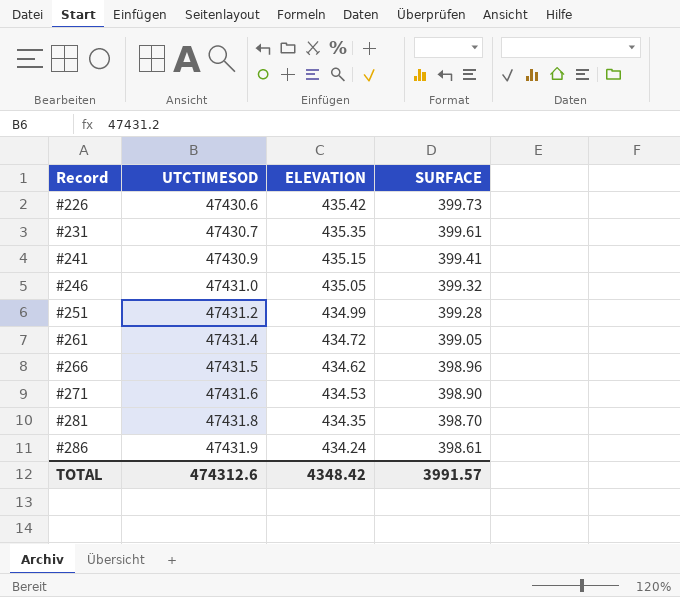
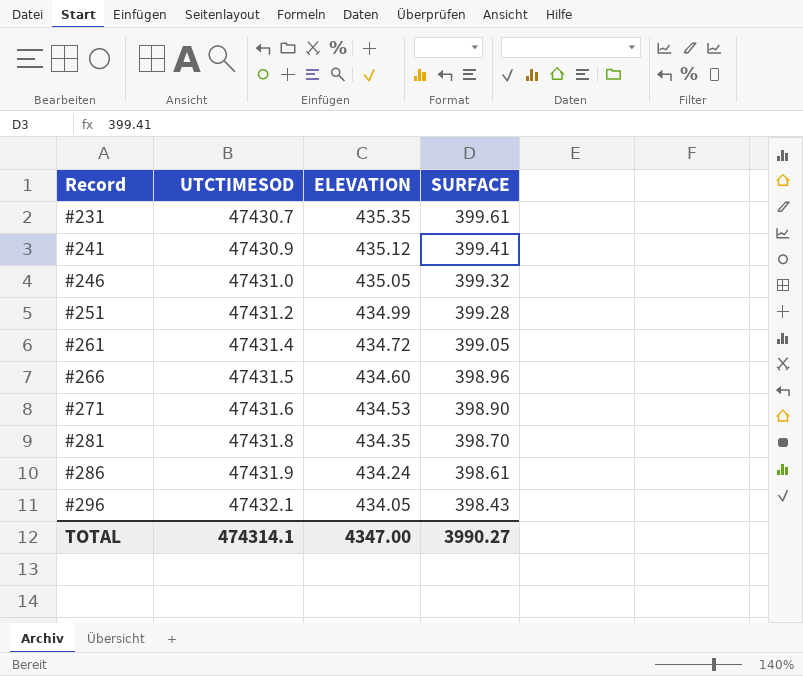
row #226: 47430.6 | 435.42 | 399.73 -> none
#241 | ELEVATION: 435.15 -> 435.12
#266 | ELEVATION: 434.62 -> 434.60
row #296: none -> 47432.1 | 434.05 | 398.43
TOTAL | UTCTIMESOD: 474312.6 -> 474314.1
TOTAL | ELEVATION: 4348.42 -> 4347.00
TOTAL | SURFACE: 3991.57 -> 3990.27

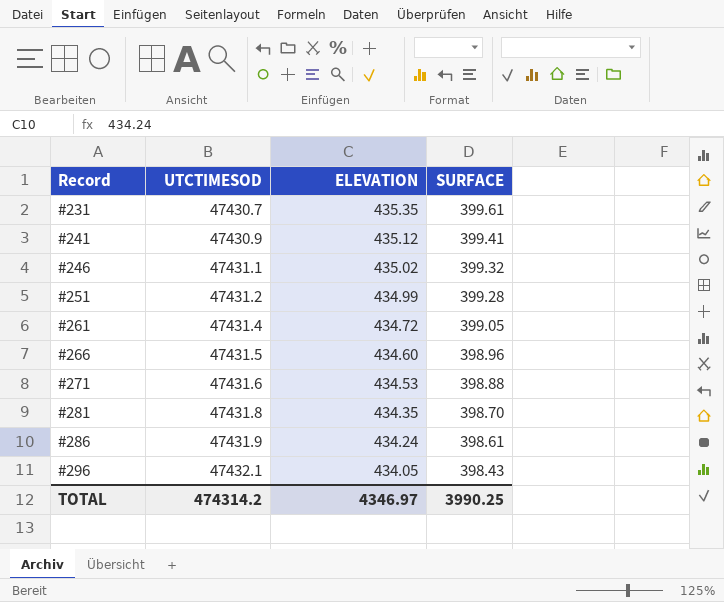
#246 | UTCTIMESOD: 47431.0 -> 47431.1
#246 | ELEVATION: 435.05 -> 435.02
#271 | SURFACE: 398.90 -> 398.88
TOTAL | UTCTIMESOD: 474314.1 -> 474314.2
TOTAL | ELEVATION: 4347.00 -> 4346.97
TOTAL | SURFACE: 3990.27 -> 3990.25

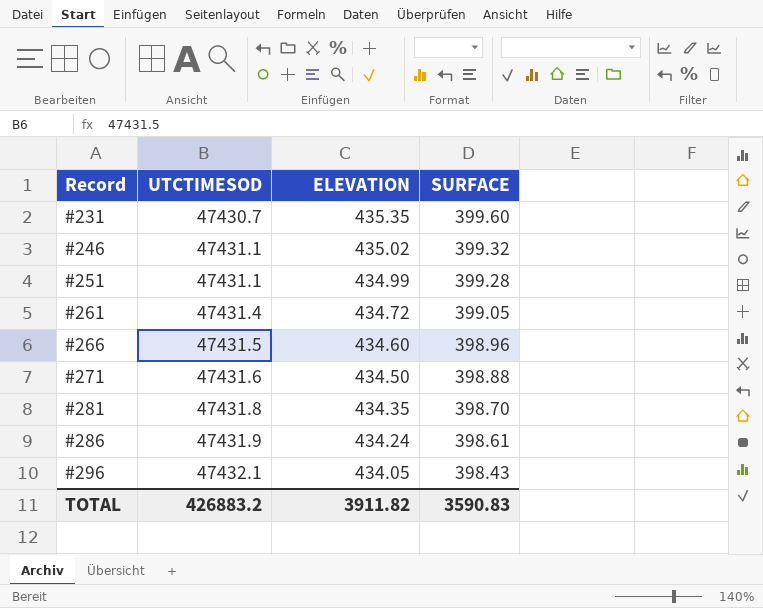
row #241: 47430.9 | 435.12 | 399.41 -> none
#231 | SURFACE: 399.61 -> 399.60
#251 | UTCTIMESOD: 47431.2 -> 47431.1
#271 | ELEVATION: 434.53 -> 434.50
TOTAL | UTCTIMESOD: 474314.2 -> 426883.2
TOTAL | ELEVATION: 4346.97 -> 3911.82
TOTAL | SURFACE: 3990.25 -> 3590.83

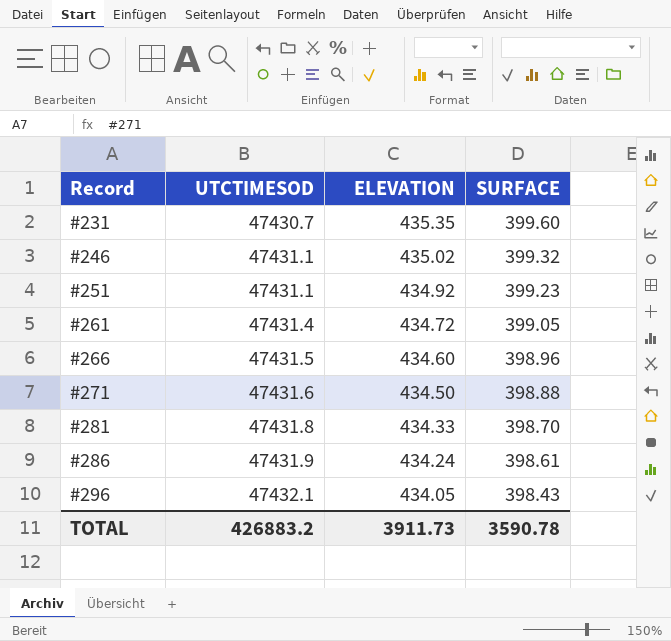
#251 | ELEVATION: 434.99 -> 434.92
#251 | SURFACE: 399.28 -> 399.23
#281 | ELEVATION: 434.35 -> 434.33
TOTAL | ELEVATION: 3911.82 -> 3911.73
TOTAL | SURFACE: 3590.83 -> 3590.78

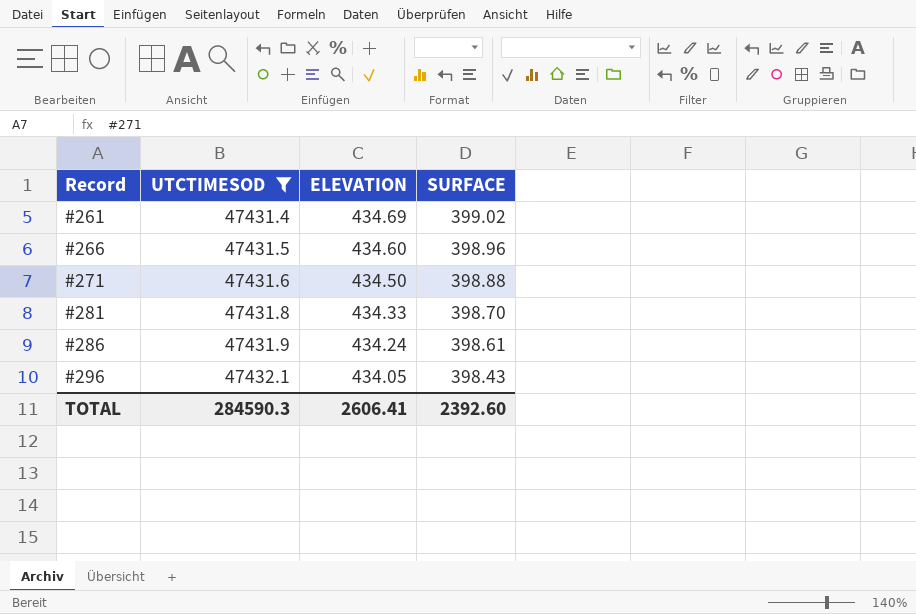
filter: none -> UTCTIMESOD >= 47431.4
#261 | ELEVATION: 434.72 -> 434.69
#261 | SURFACE: 399.05 -> 399.02
TOTAL | UTCTIMESOD: 426883.2 -> 284590.3
TOTAL | ELEVATION: 3911.73 -> 2606.41
TOTAL | SURFACE: 3590.78 -> 2392.60

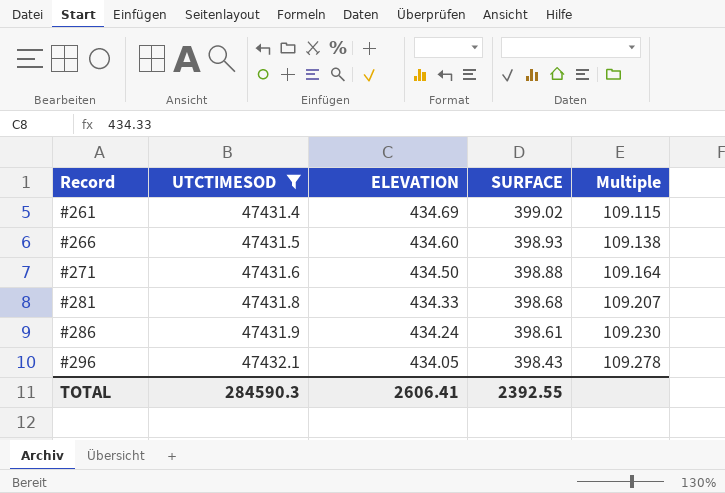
column Multiple | formula: none -> [UTCTIMESOD] / [ELEVATION]
#266 | SURFACE: 398.96 -> 398.93
#281 | SURFACE: 398.70 -> 398.68
TOTAL | SURFACE: 2392.60 -> 2392.55

